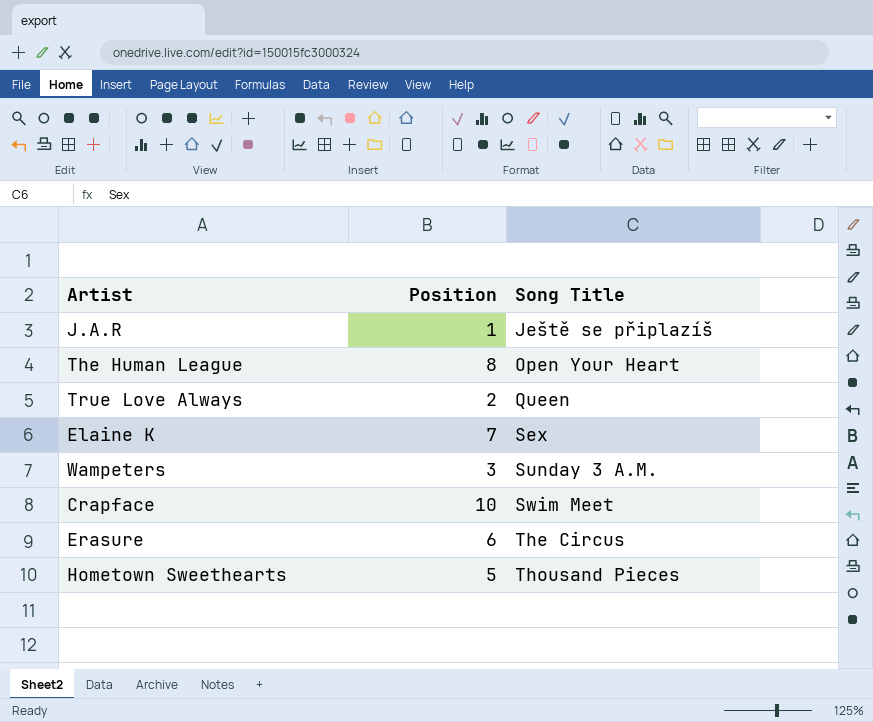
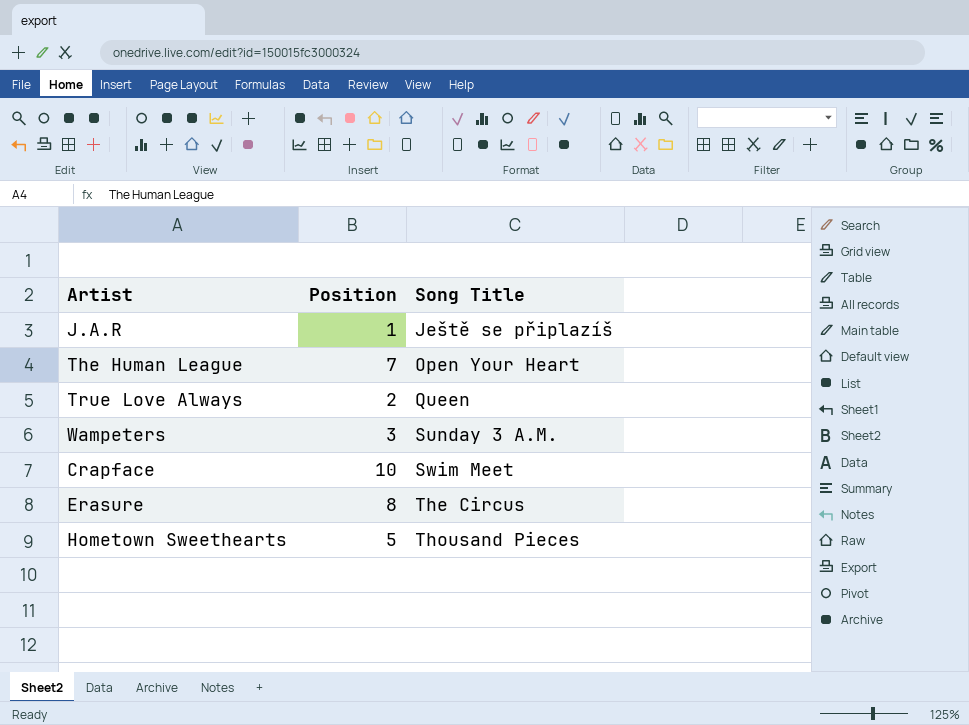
row Elaine K: 7 | Sex -> none
The Human League | Position: 8 -> 7
Erasure | Position: 6 -> 8

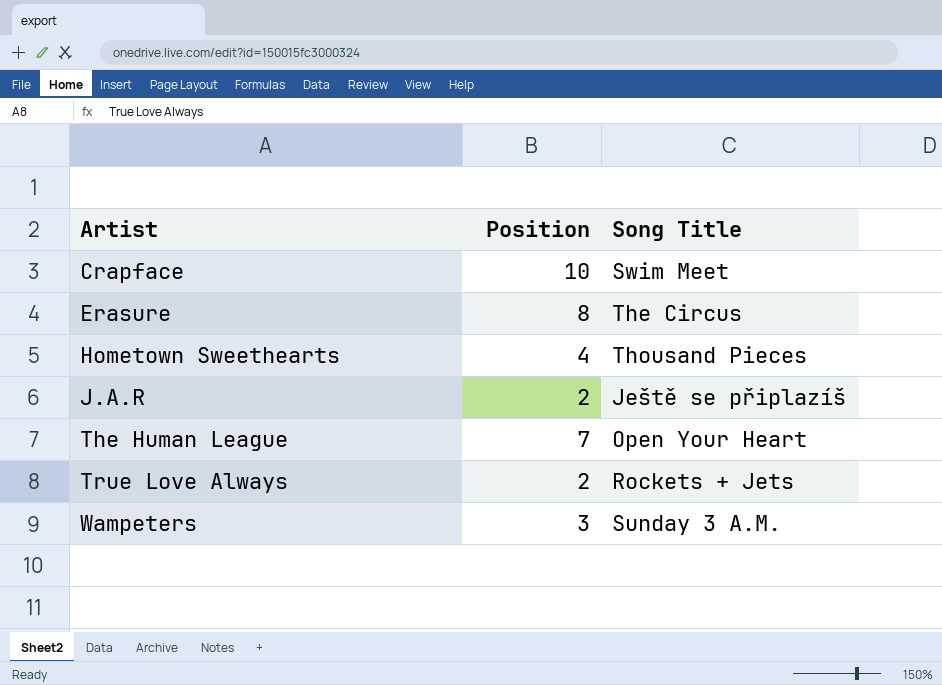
row order: Song Title ascending -> Artist ascending
Hometown Sweethearts | Position: 5 -> 4
J.A.R | Position: 1 -> 2
True Love Always | Song Title: Queen -> Rockets + Jets

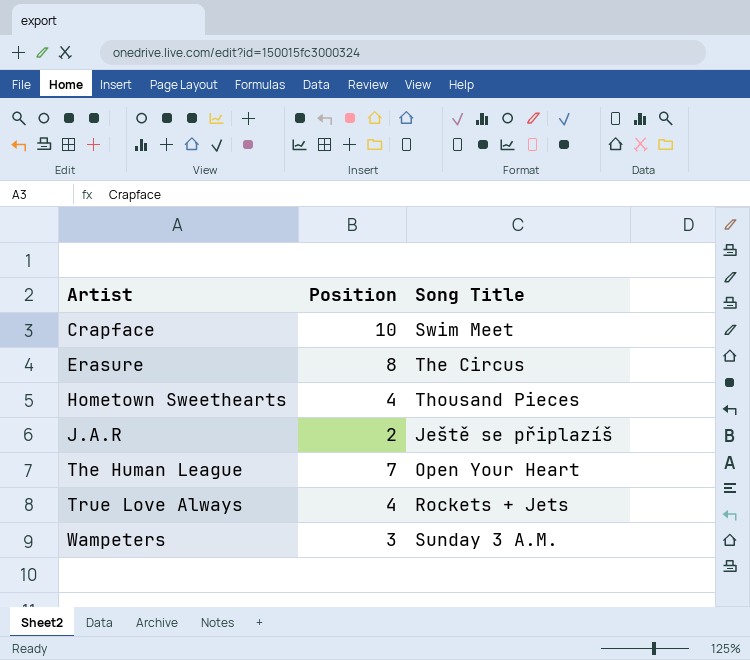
True Love Always | Position: 2 -> 4

